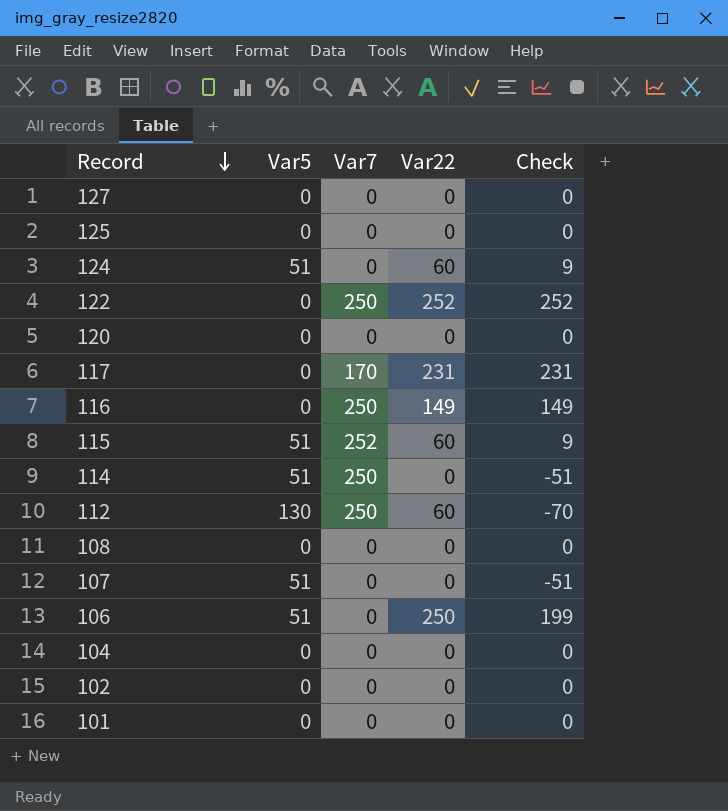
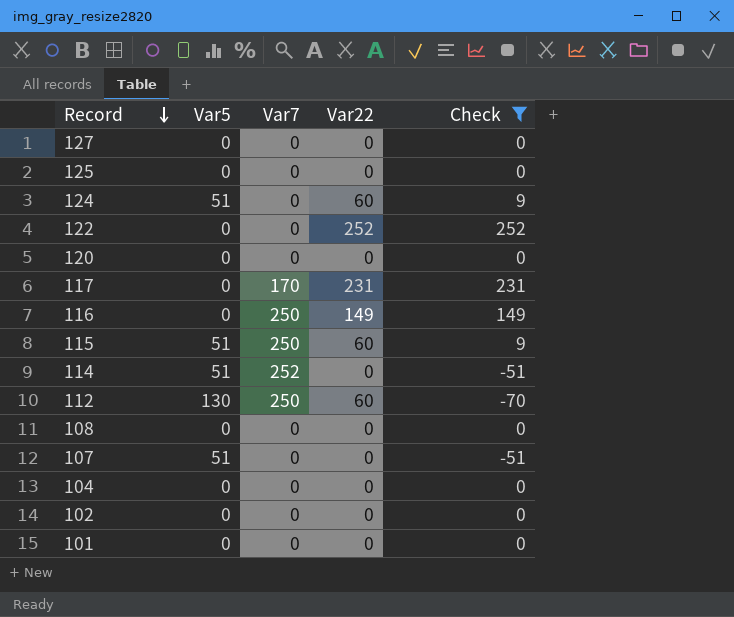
filter: none -> Check != 199
122 | Var7: 250 -> 0
115 | Var7: 252 -> 250
114 | Var7: 250 -> 252

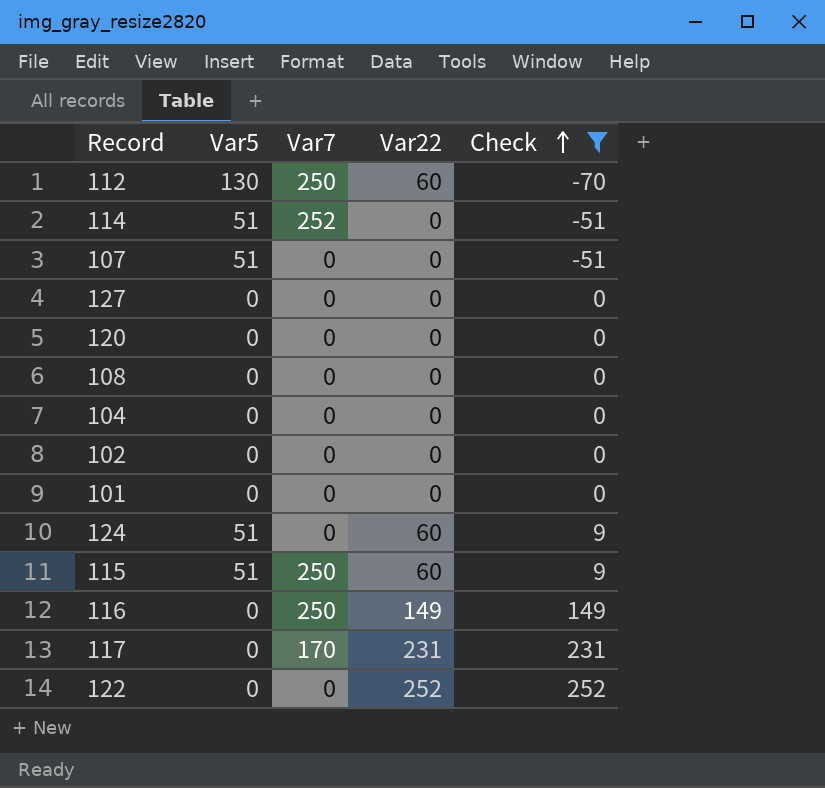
row order: Record descending -> Check ascending
row 125: 0 | 0 | 0 | 0 -> none

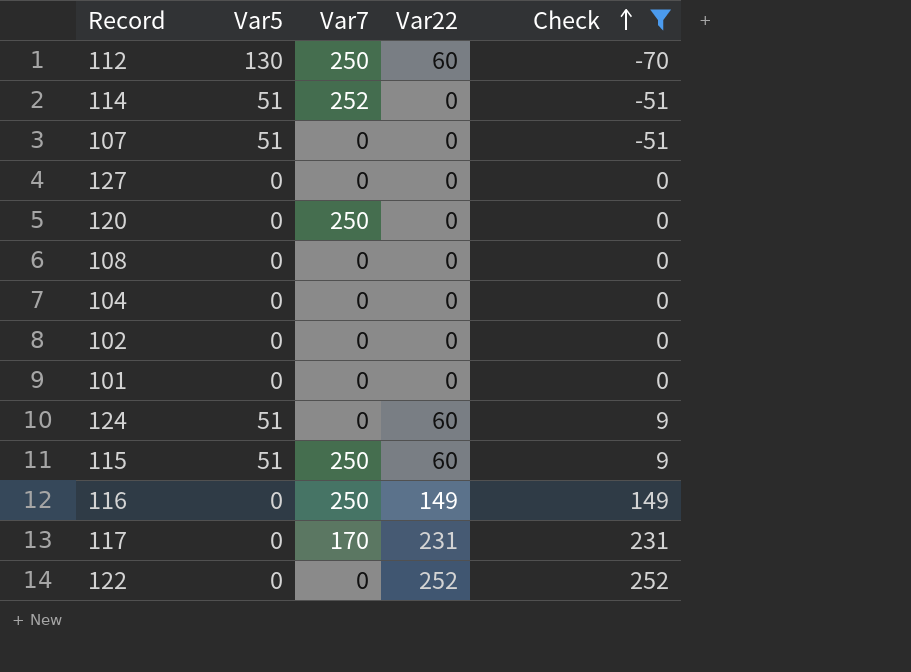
120 | Var7: 0 -> 250

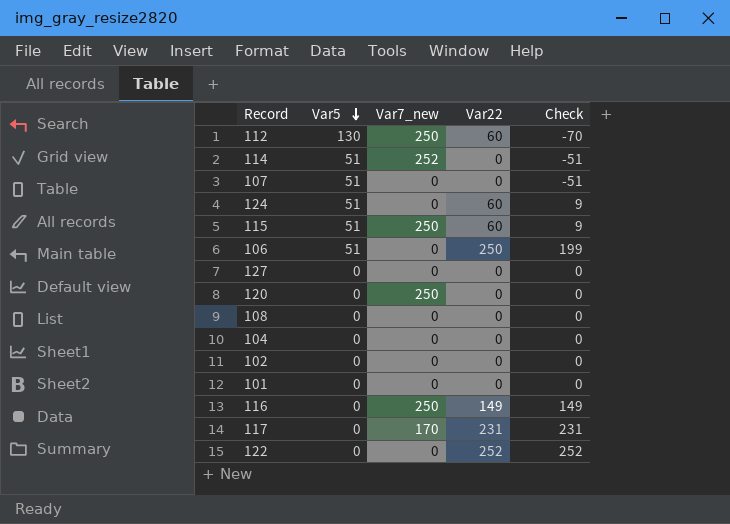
filter: Check != 199 -> none
row order: Check ascending -> Var5 descending
column name: Var7 -> Var7_new

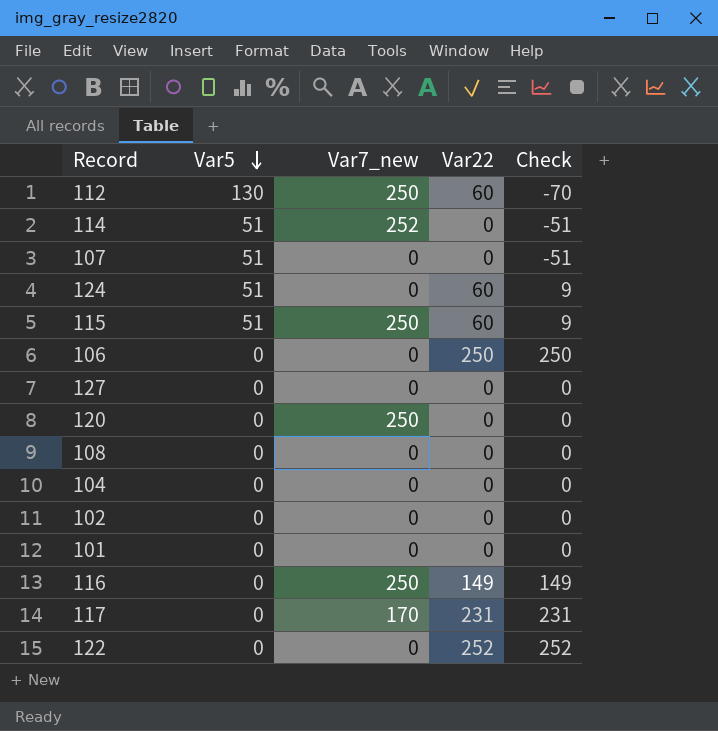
106 | Var5: 51 -> 0
106 | Check: 199 -> 250

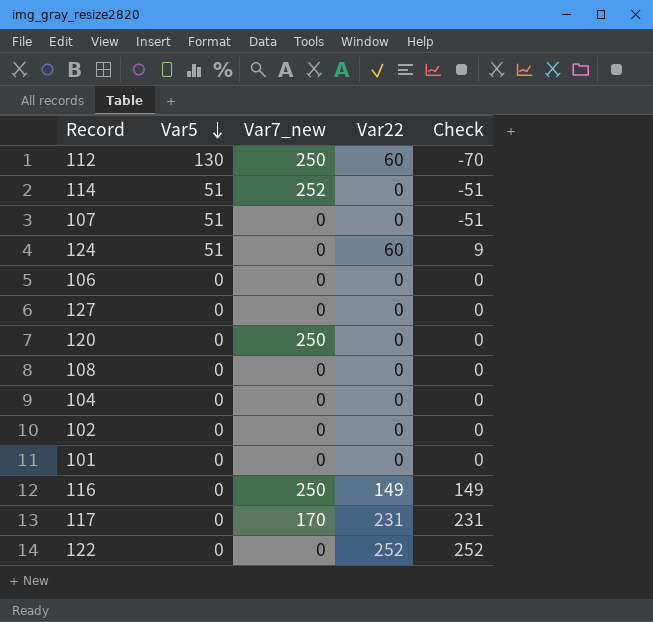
row 115: 51 | 250 | 60 | 9 -> none
106 | Var22: 250 -> 0
106 | Check: 250 -> 0

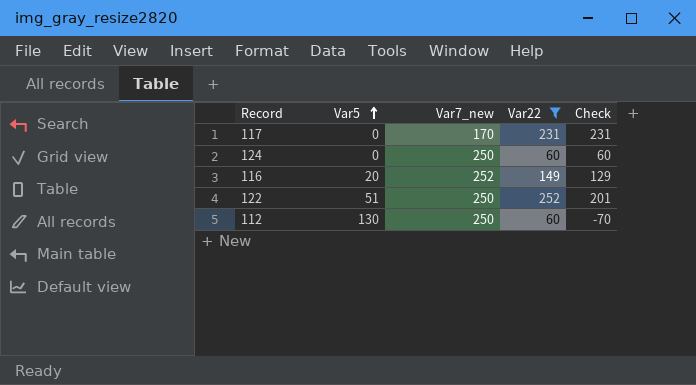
filter: none -> Var22 != 0
row order: Var5 descending -> Var5 ascending
124 | Var5: 51 -> 0
124 | Var7_new: 0 -> 250
124 | Check: 9 -> 60
116 | Var5: 0 -> 20
116 | Var7_new: 250 -> 252
116 | Check: 149 -> 129
122 | Var5: 0 -> 51
122 | Var7_new: 0 -> 250
122 | Check: 252 -> 201

